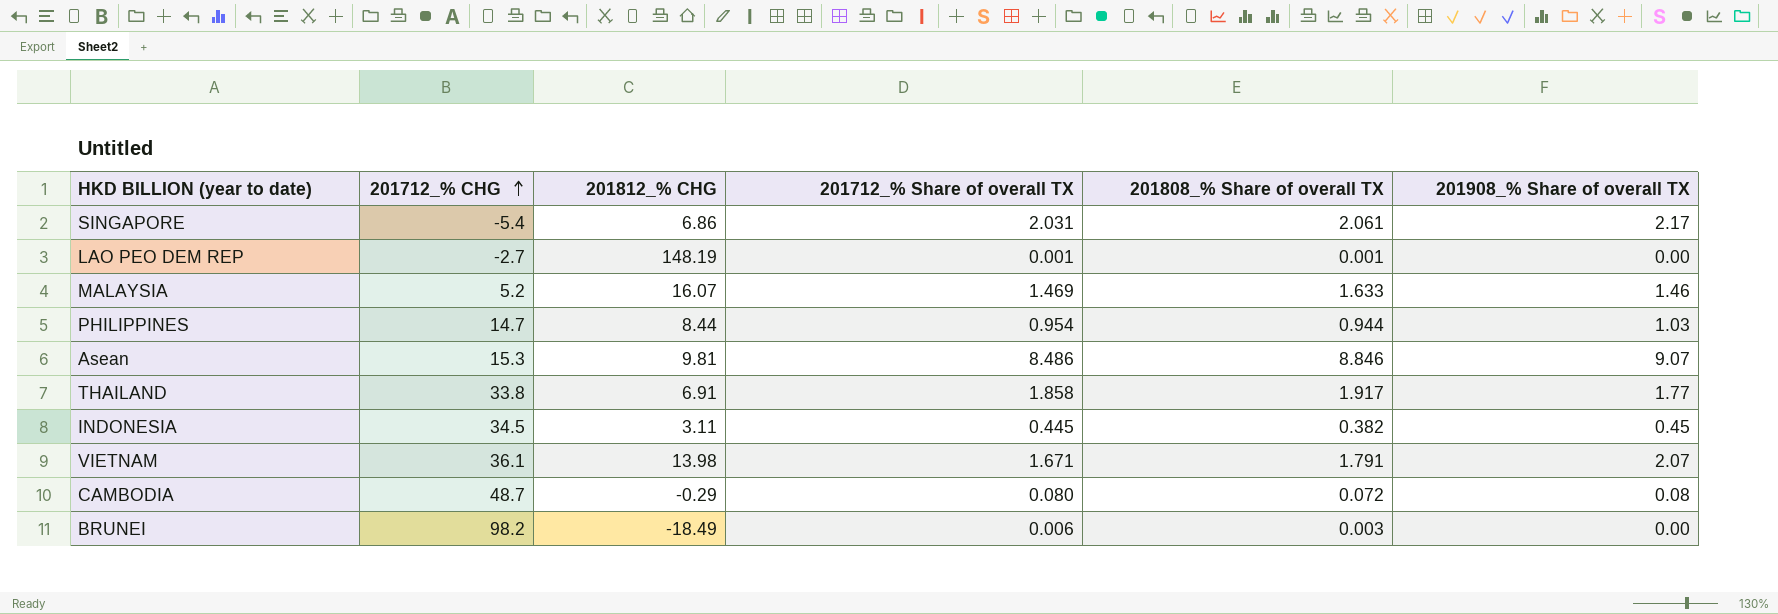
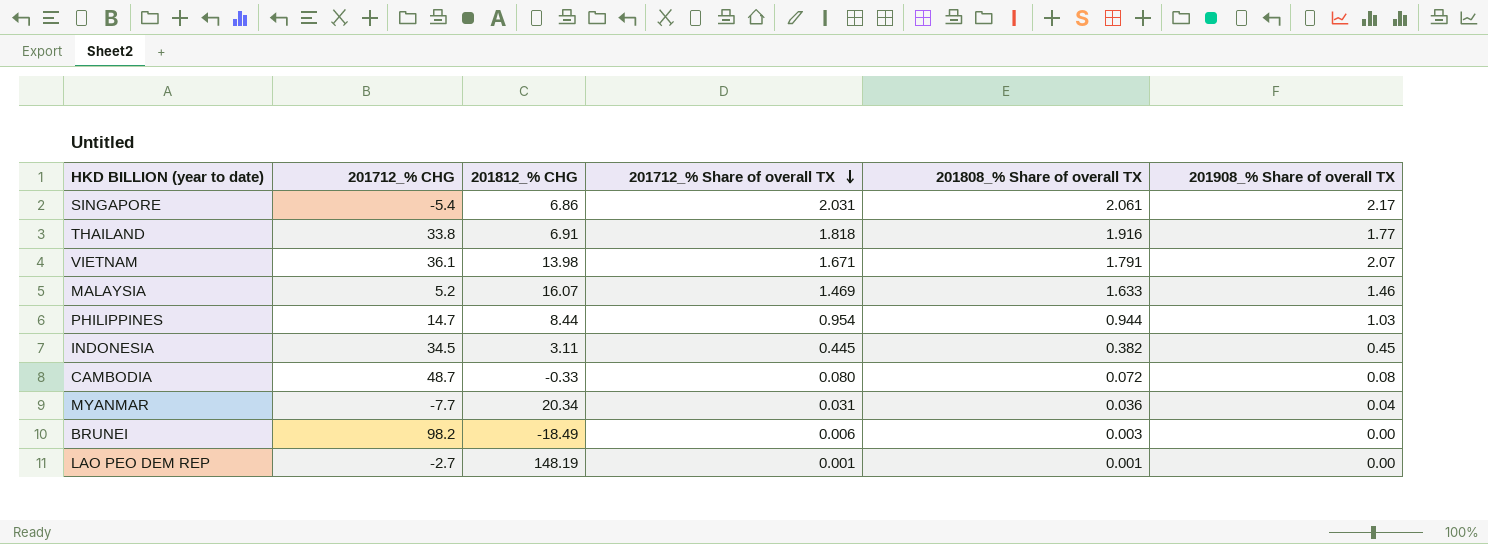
row order: 201712_% CHG ascending -> 201712_% Share of overall TX descending
row Asean: 15.3 | 9.81 | 8.486 | 8.846 | 9.07 -> none
THAILAND | 201712_% Share of overall TX: 1.858 -> 1.818
THAILAND | 201808_% Share of overall TX: 1.917 -> 1.916
CAMBODIA | 201812_% CHG: -0.29 -> -0.33
row MYANMAR: none -> -7.7 | 20.34 | 0.031 | 0.036 | 0.04

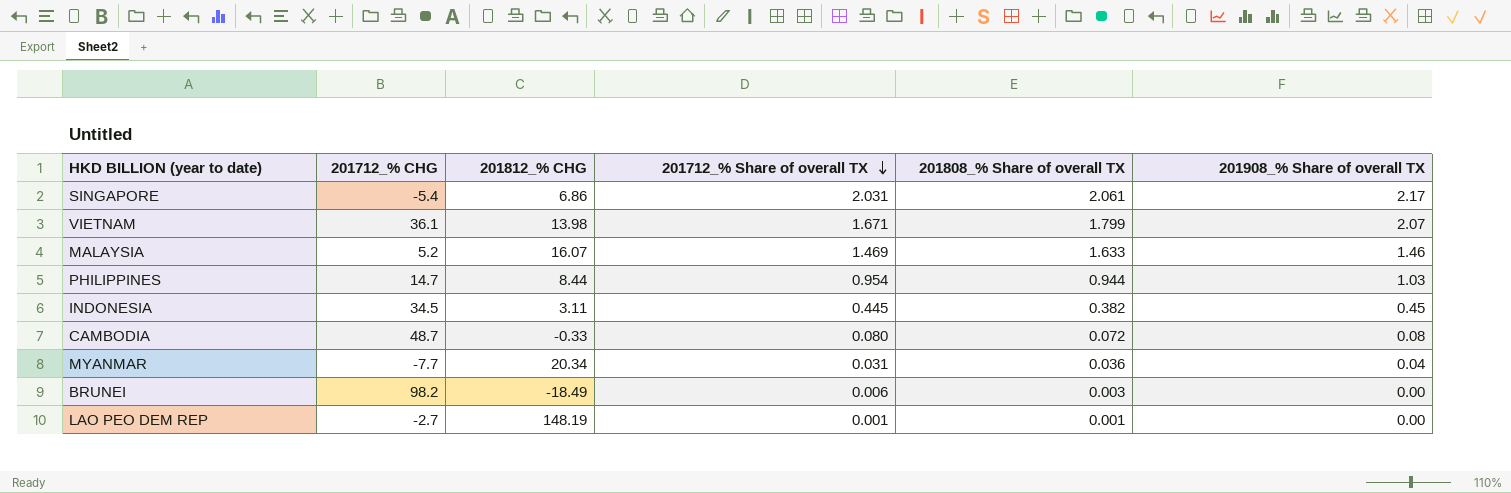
row THAILAND: 33.8 | 6.91 | 1.818 | 1.916 | 1.77 -> none
VIETNAM | 201808_% Share of overall TX: 1.791 -> 1.799

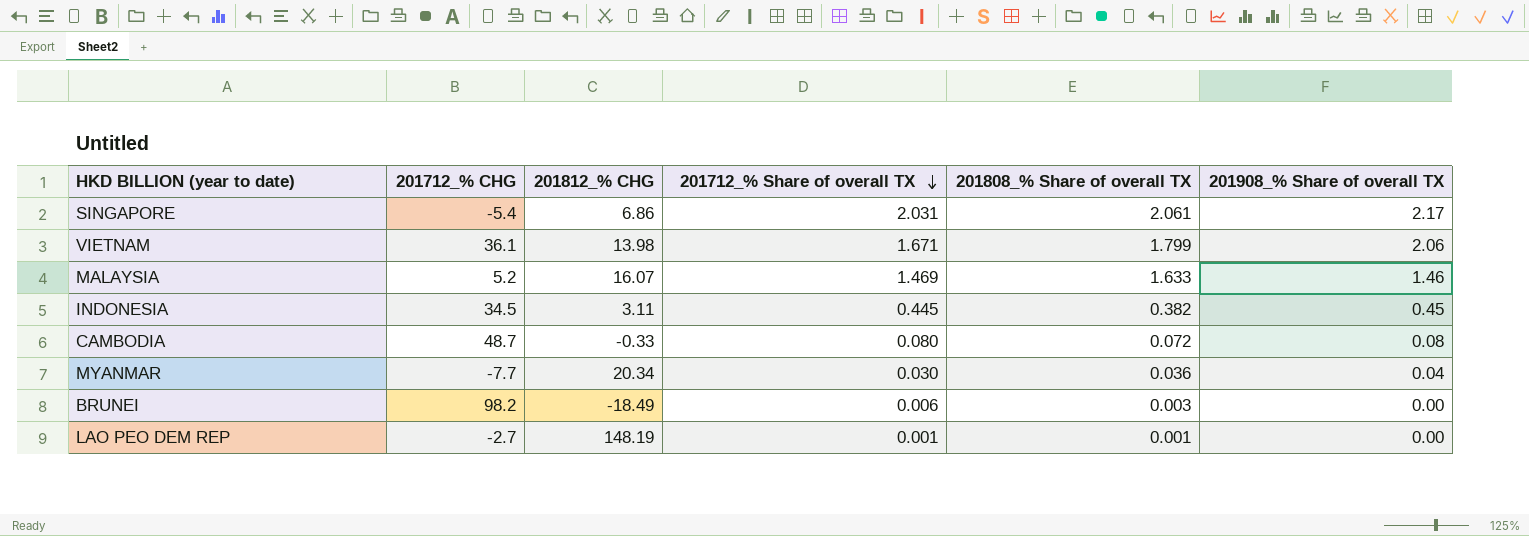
row PHILIPPINES: 14.7 | 8.44 | 0.954 | 0.944 | 1.03 -> none
VIETNAM | 201908_% Share of overall TX: 2.07 -> 2.06
MYANMAR | 201712_% Share of overall TX: 0.031 -> 0.030

